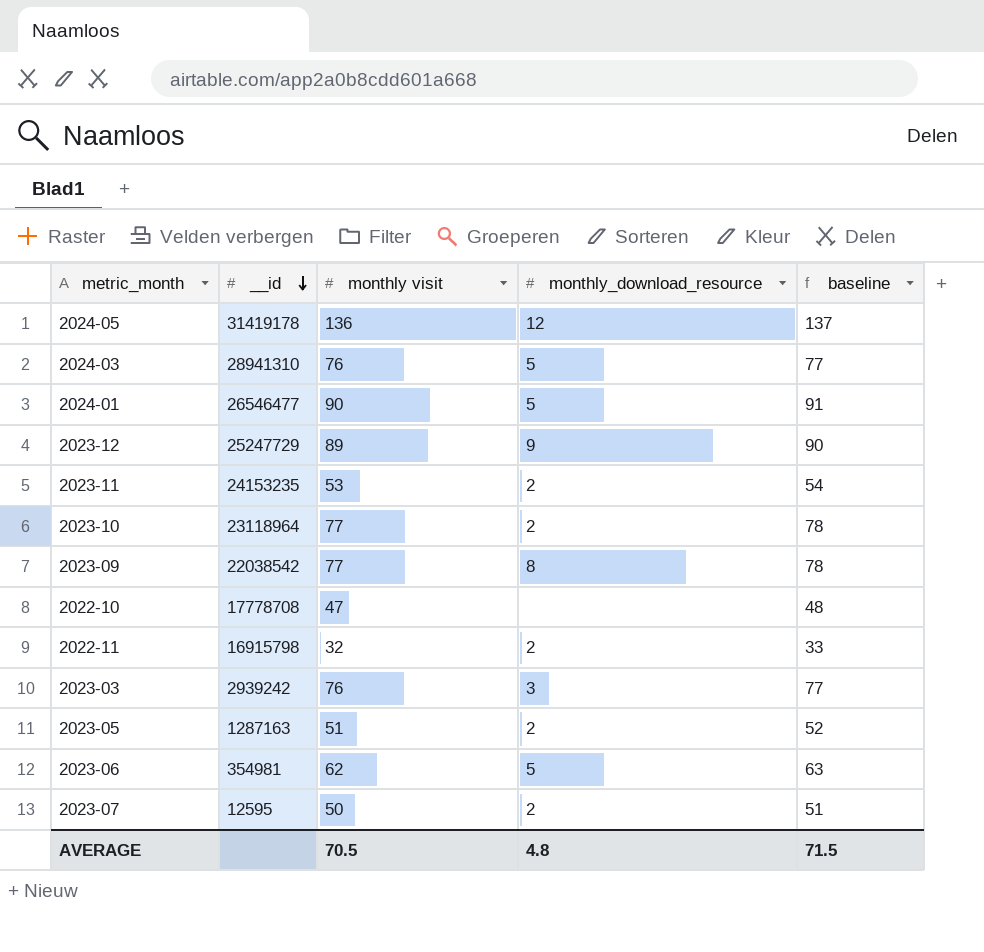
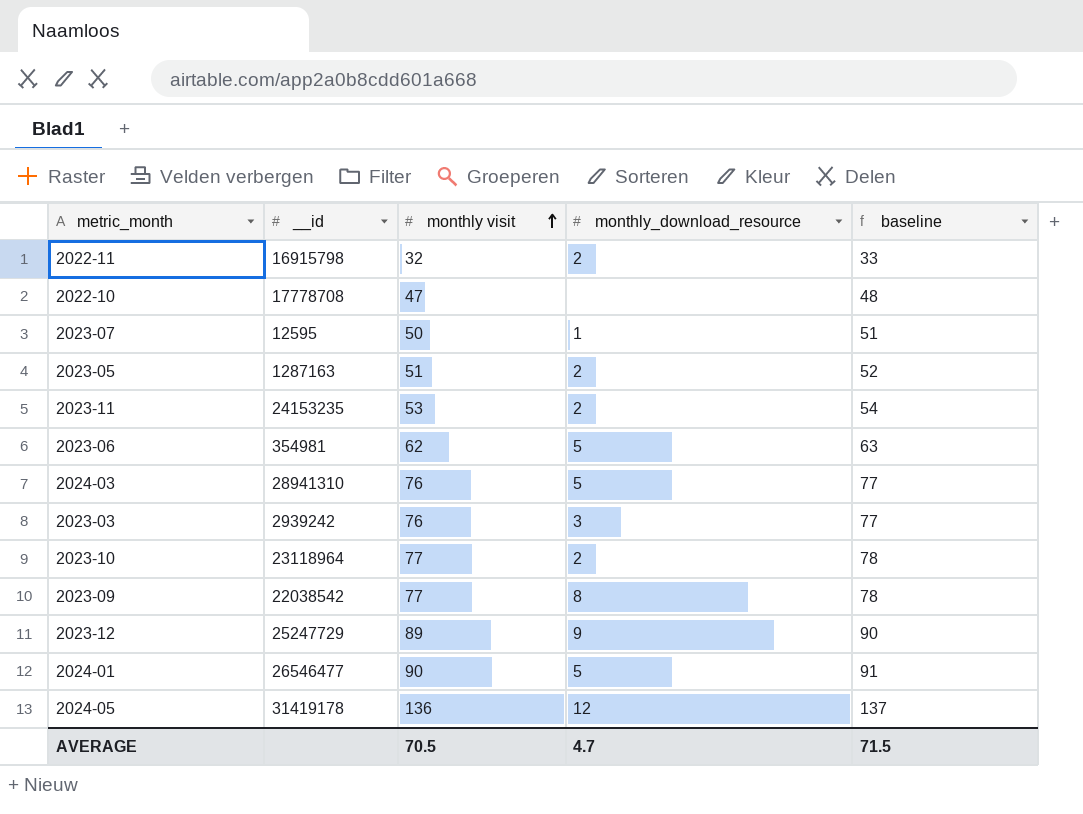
row order: __id descending -> monthly visit ascending
2023-07 | monthly_download_resource: 2 -> 1
AVERAGE | monthly_download_resource: 4.8 -> 4.7

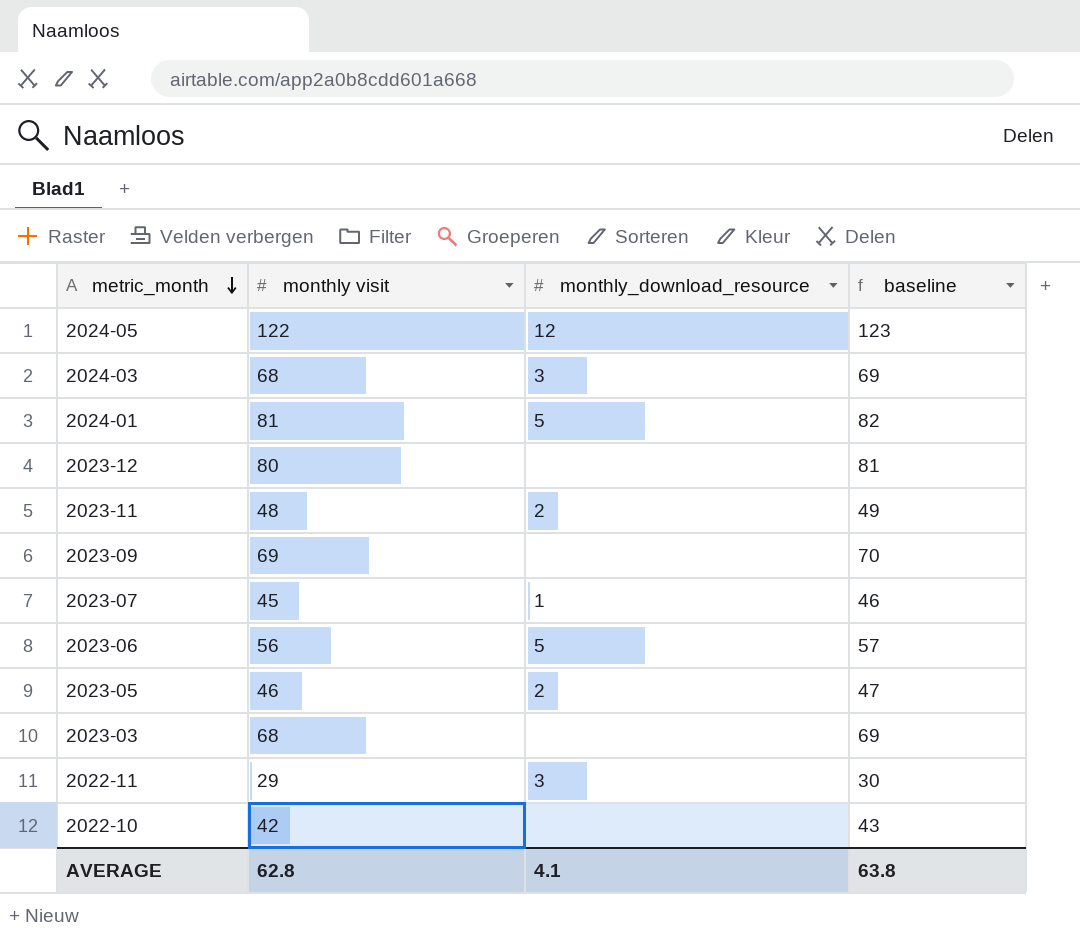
row order: monthly visit ascending -> metric_month descending
column __id | position: 2 -> none
row 2023-10: 23118964 | 77 | 2 | 78 -> none
2024-05 | monthly visit: 136 -> 122
2024-05 | baseline: 137 -> 123
2024-03 | monthly visit: 76 -> 68
2024-03 | monthly_download_resource: 5 -> 3
2024-03 | baseline: 77 -> 69
2024-01 | monthly visit: 90 -> 81
2024-01 | baseline: 91 -> 82
2023-12 | monthly visit: 89 -> 80
2023-12 | monthly_download_resource: 9 -> none
2023-12 | baseline: 90 -> 81
2023-11 | monthly visit: 53 -> 48
2023-11 | baseline: 54 -> 49
2023-09 | monthly visit: 77 -> 69
2023-09 | monthly_download_resource: 8 -> none
2023-09 | baseline: 78 -> 70
2023-07 | monthly visit: 50 -> 45
2023-07 | baseline: 51 -> 46
2023-06 | monthly visit: 62 -> 56
2023-06 | baseline: 63 -> 57
2023-05 | monthly visit: 51 -> 46
2023-05 | baseline: 52 -> 47
2023-03 | monthly visit: 76 -> 68
2023-03 | monthly_download_resource: 3 -> none
2023-03 | baseline: 77 -> 69
2022-11 | monthly visit: 32 -> 29
2022-11 | monthly_download_resource: 2 -> 3
2022-11 | baseline: 33 -> 30
2022-10 | monthly visit: 47 -> 42
2022-10 | baseline: 48 -> 43
AVERAGE | monthly visit: 70.5 -> 62.8
AVERAGE | monthly_download_resource: 4.7 -> 4.1
AVERAGE | baseline: 71.5 -> 63.8

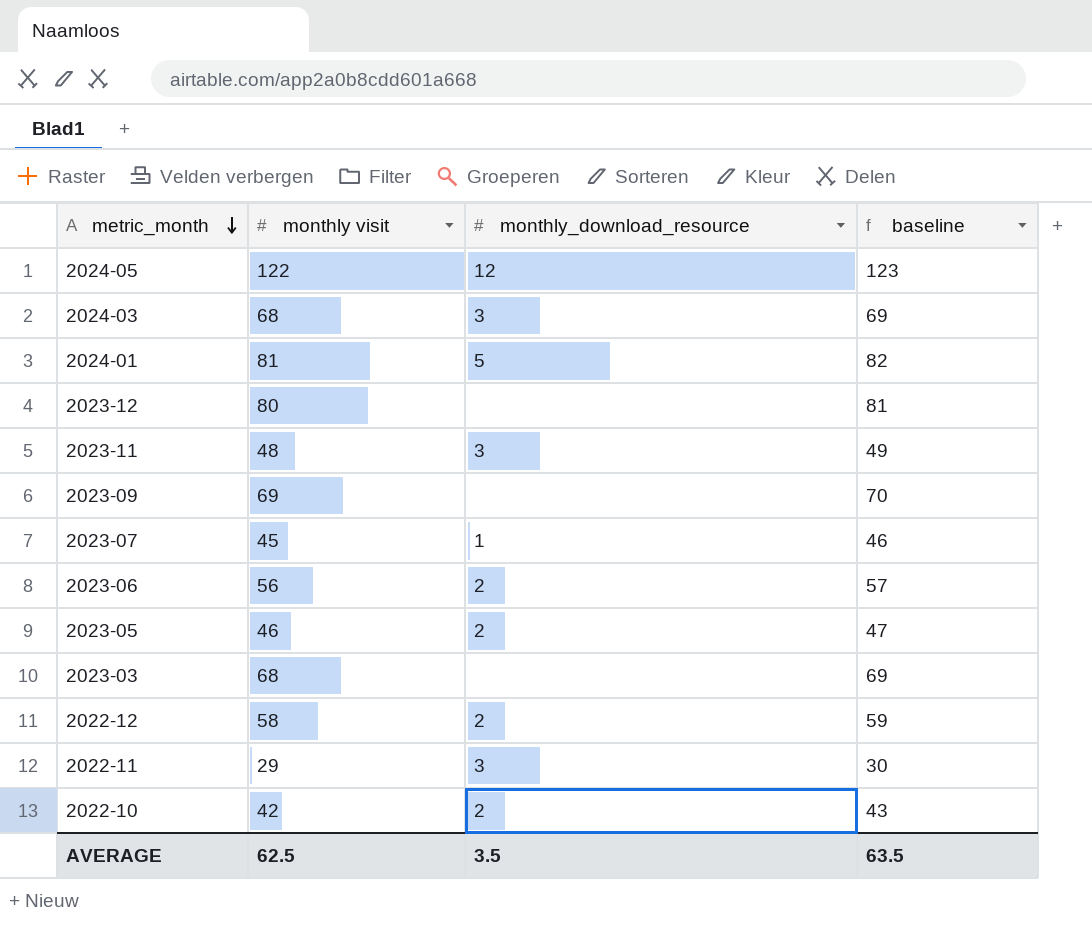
2023-11 | monthly_download_resource: 2 -> 3
2023-06 | monthly_download_resource: 5 -> 2
row 2022-12: none -> 58 | 2 | 59
2022-10 | monthly_download_resource: none -> 2
AVERAGE | monthly visit: 62.8 -> 62.5
AVERAGE | monthly_download_resource: 4.1 -> 3.5
AVERAGE | baseline: 63.8 -> 63.5

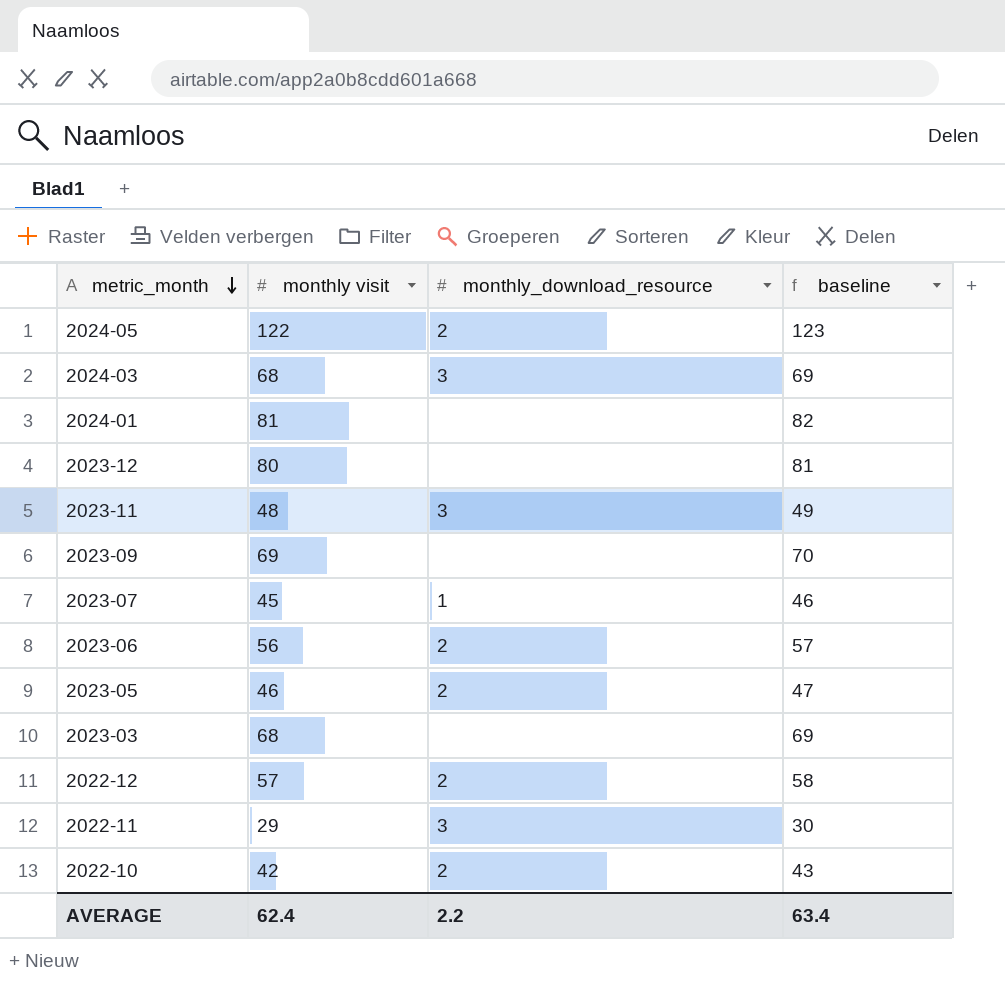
2024-05 | monthly_download_resource: 12 -> 2
2024-01 | monthly_download_resource: 5 -> none
2022-12 | monthly visit: 58 -> 57
2022-12 | baseline: 59 -> 58
AVERAGE | monthly visit: 62.5 -> 62.4
AVERAGE | monthly_download_resource: 3.5 -> 2.2
AVERAGE | baseline: 63.5 -> 63.4

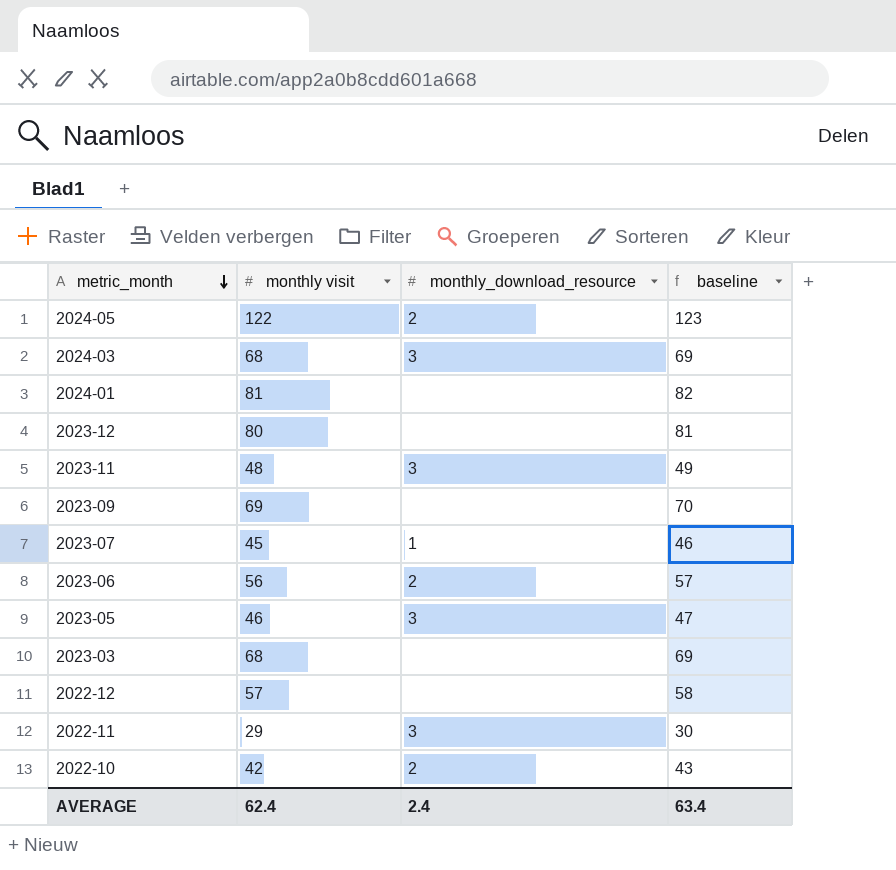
2023-05 | monthly_download_resource: 2 -> 3
2022-12 | monthly_download_resource: 2 -> none
AVERAGE | monthly_download_resource: 2.2 -> 2.4

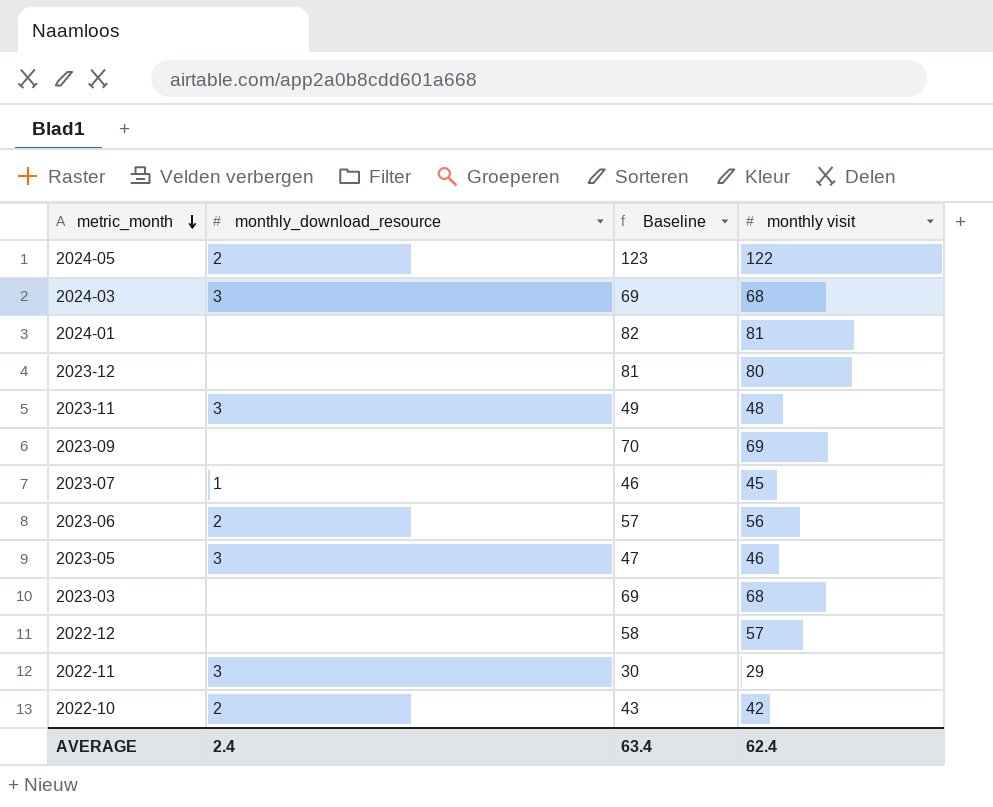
column name: baseline -> Baseline
column monthly visit | position: 2 -> 4

